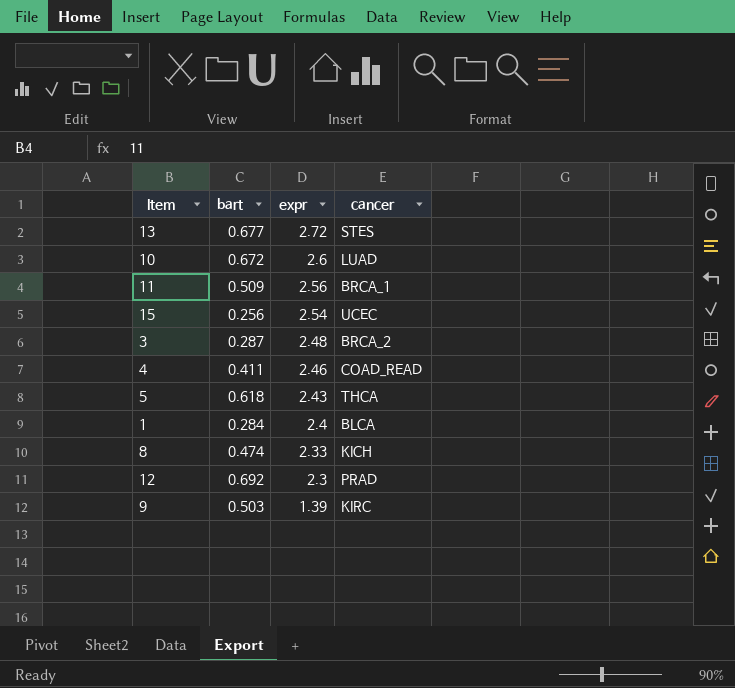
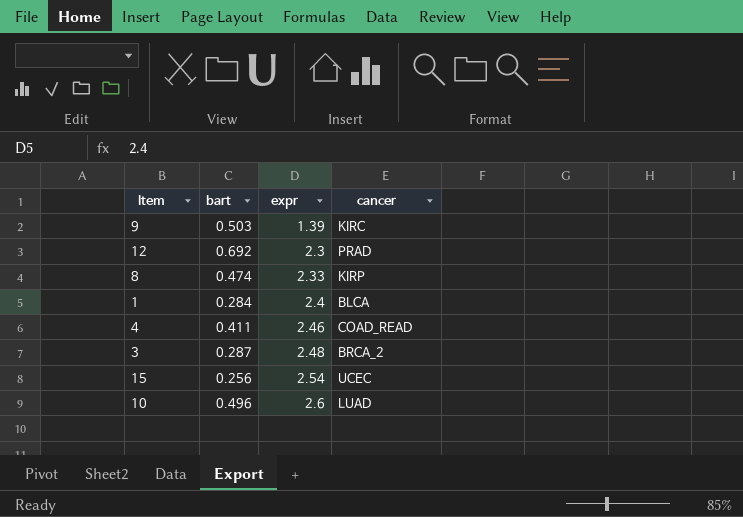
row order: expr descending -> expr ascending
row 13: 0.677 | 2.72 | STES -> none
row 11: 0.509 | 2.56 | BRCA_1 -> none
row 5: 0.618 | 2.43 | THCA -> none
8 | cancer: KICH -> KIRP
10 | bart: 0.672 -> 0.496

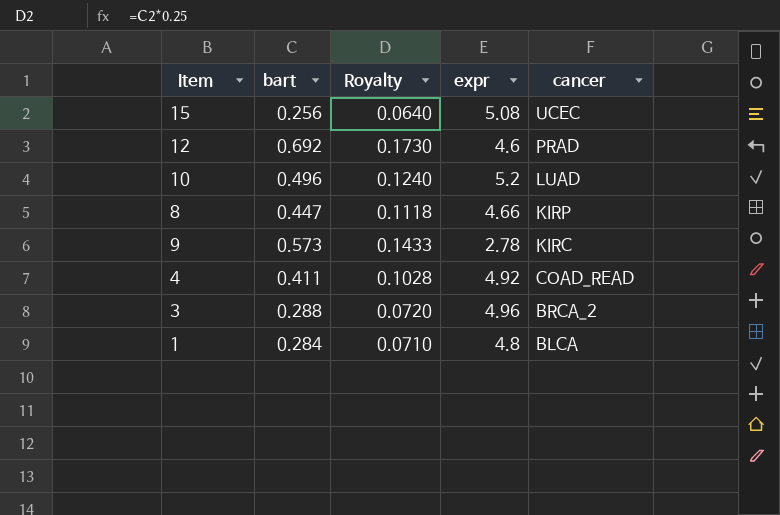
row order: expr ascending -> cancer descending
column Royalty | formula: none -> [bart] * 0.25
15 | expr: 2.54 -> 5.08
12 | expr: 2.3 -> 4.6
10 | expr: 2.6 -> 5.2
8 | bart: 0.474 -> 0.447
8 | expr: 2.33 -> 4.66
9 | bart: 0.503 -> 0.573
9 | expr: 1.39 -> 2.78
4 | expr: 2.46 -> 4.92
3 | bart: 0.287 -> 0.288
3 | expr: 2.48 -> 4.96
1 | expr: 2.4 -> 4.8

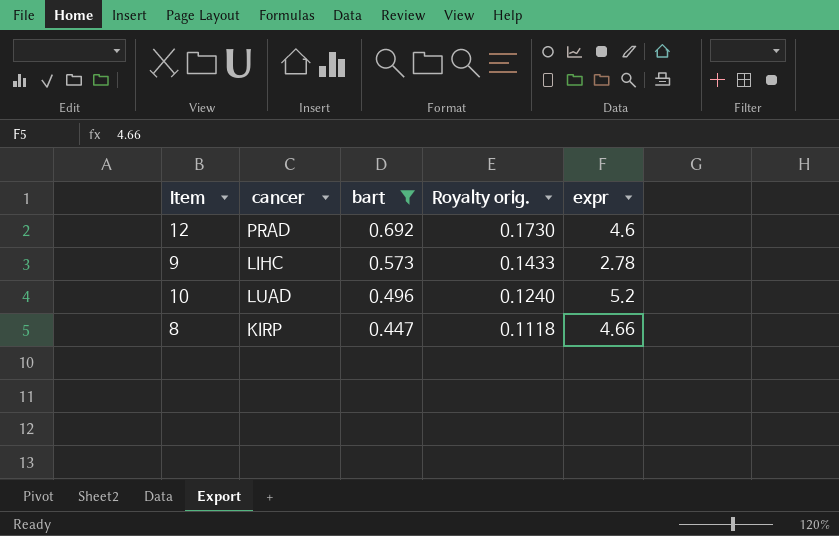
filter: none -> bart >= 0.447
row order: cancer descending -> bart descending
column cancer | position: 5 -> 2
column name: Royalty -> Royalty orig.
9 | cancer: KIRC -> LIHC

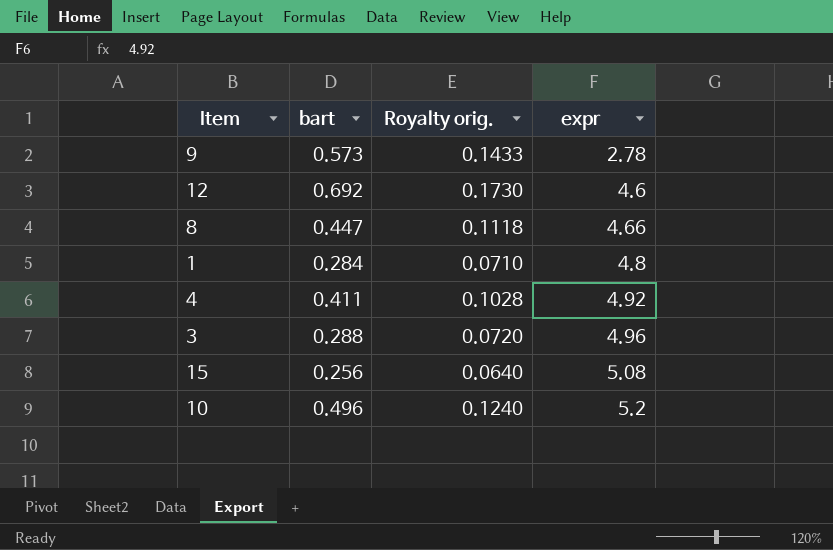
filter: bart >= 0.447 -> none
row order: bart descending -> expr ascending
column cancer | position: 2 -> none

